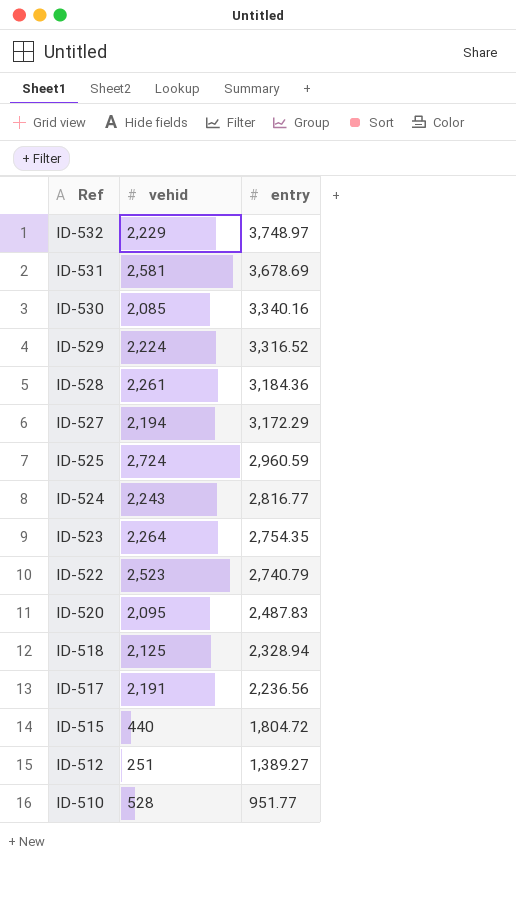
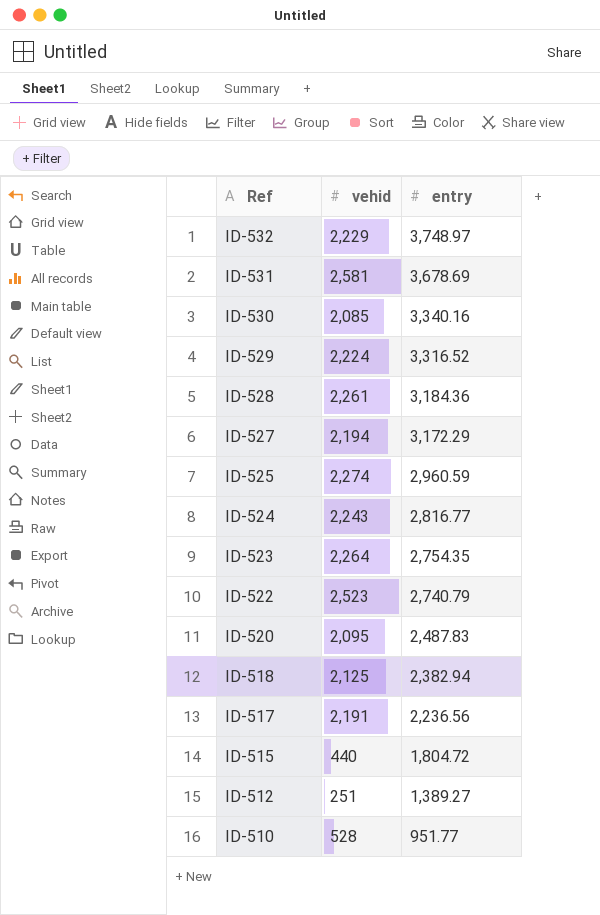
ID-525 | vehid: 2,724 -> 2,274
ID-518 | entry: 2,328.94 -> 2,382.94

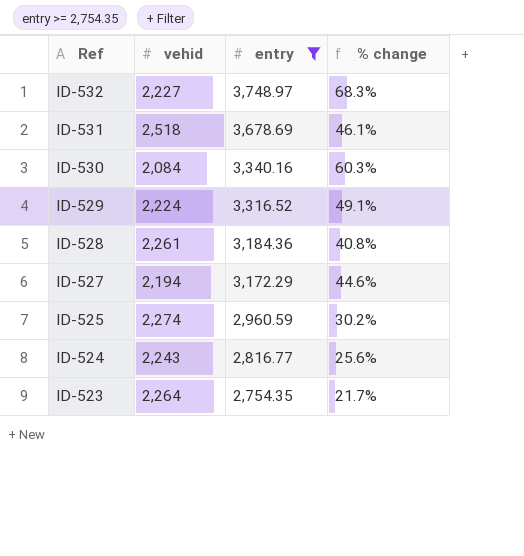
filter: none -> entry >= 2,754.35
column % change | formula: none -> ([entry] - [vehid]) / [vehid]
ID-532 | vehid: 2,229 -> 2,227
ID-531 | vehid: 2,581 -> 2,518
ID-530 | vehid: 2,085 -> 2,084

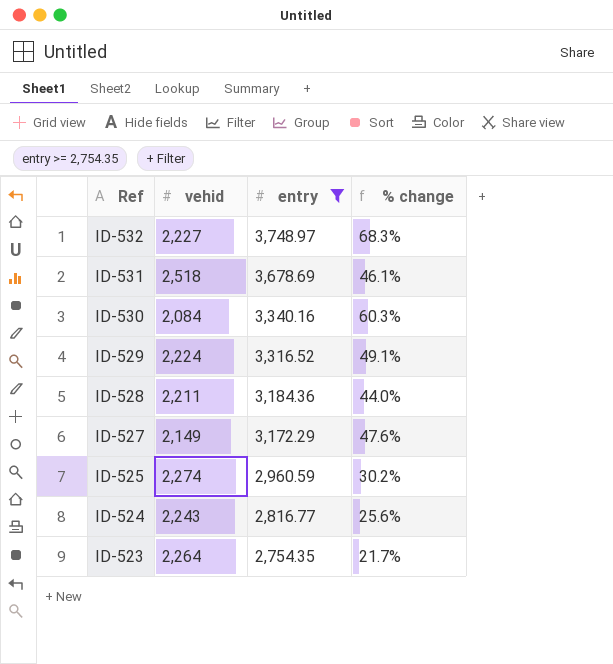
ID-528 | vehid: 2,261 -> 2,211
ID-528 | % change: 40.8% -> 44.0%
ID-527 | vehid: 2,194 -> 2,149
ID-527 | % change: 44.6% -> 47.6%

